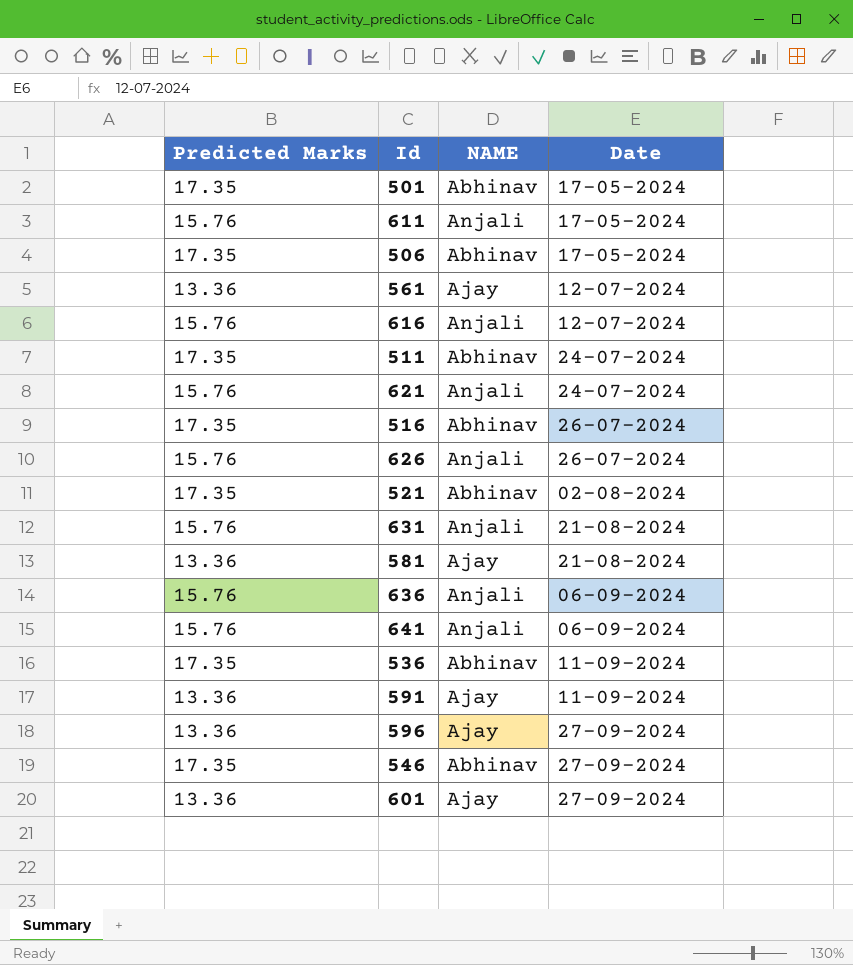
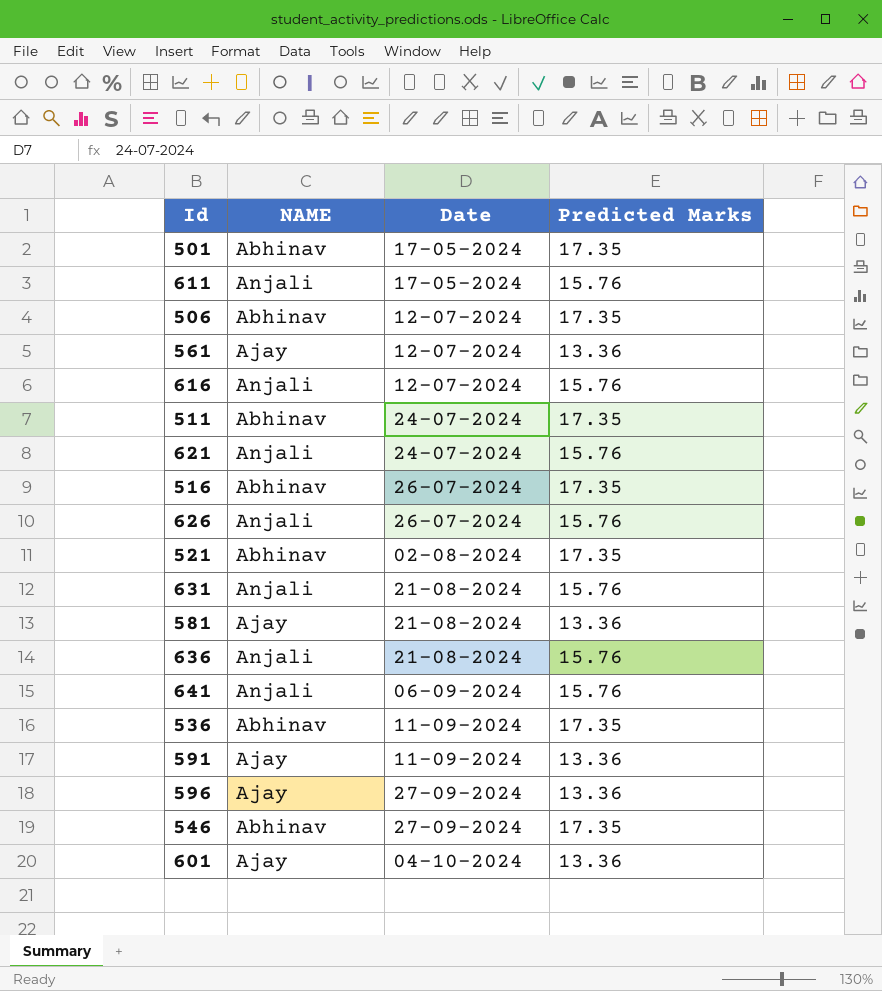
column Predicted Marks | position: 1 -> 4
506 | Date: 17-05-2024 -> 12-07-2024
636 | Date: 06-09-2024 -> 21-08-2024
601 | Date: 27-09-2024 -> 04-10-2024

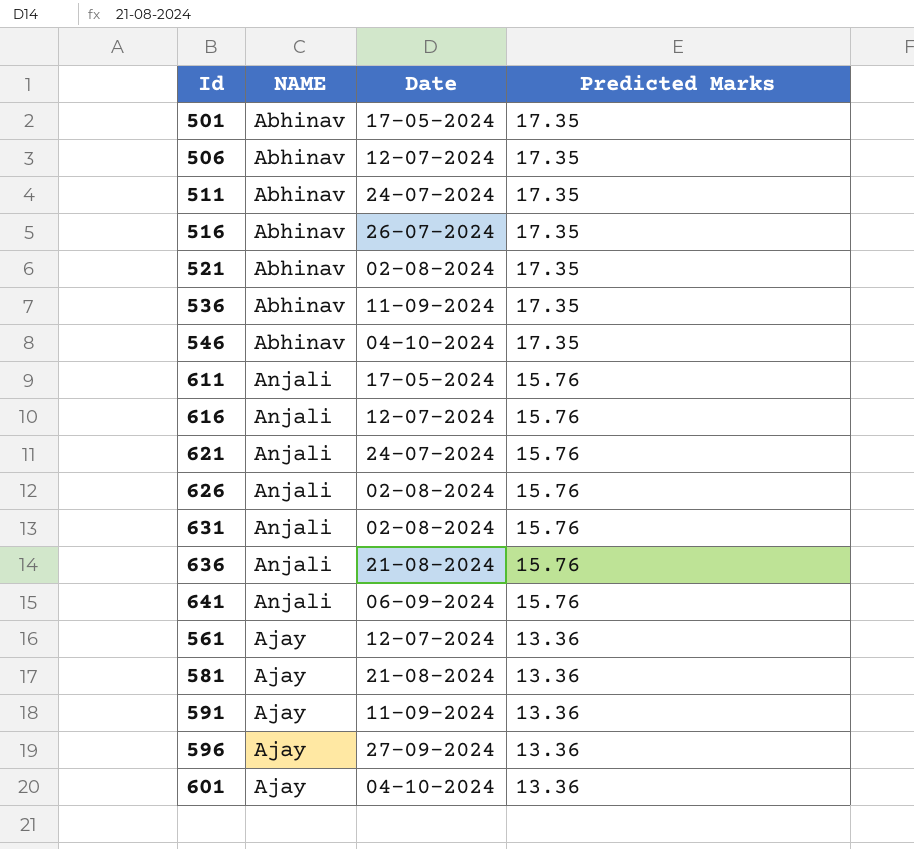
row order: Date ascending -> Predicted Marks descending
546 | Date: 27-09-2024 -> 04-10-2024
626 | Date: 26-07-2024 -> 02-08-2024
631 | Date: 21-08-2024 -> 02-08-2024

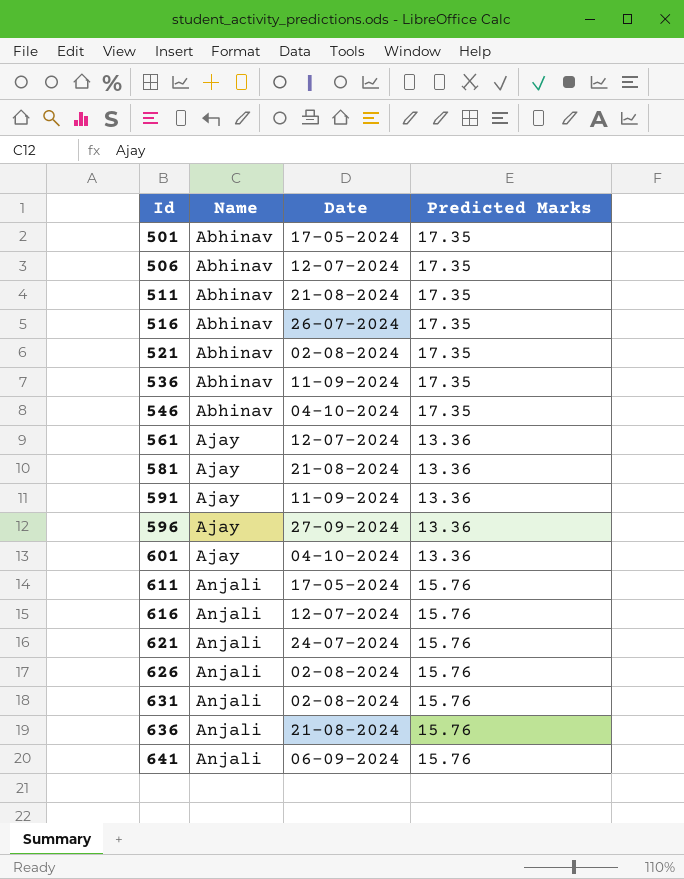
row order: Predicted Marks descending -> Id ascending
column name: NAME -> Name
511 | Date: 24-07-2024 -> 21-08-2024

